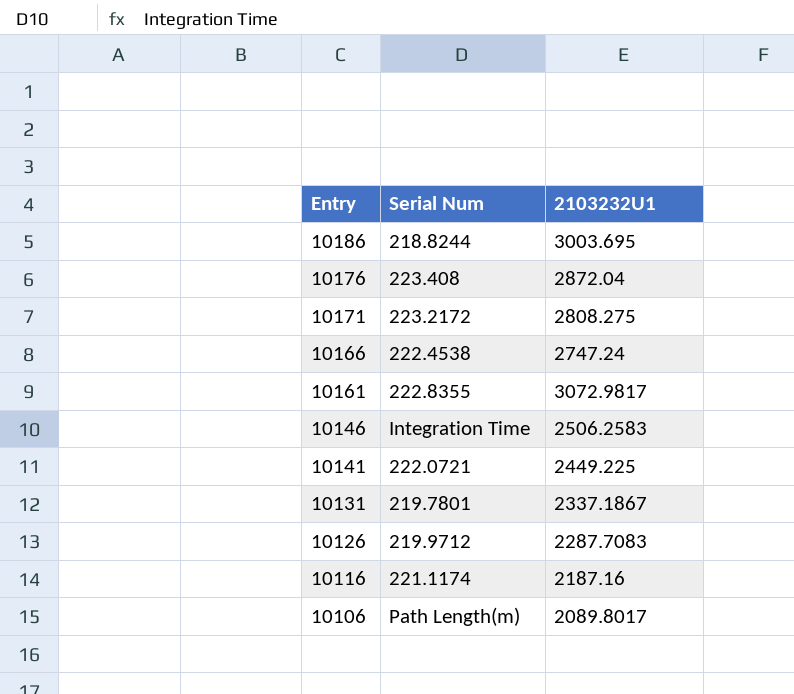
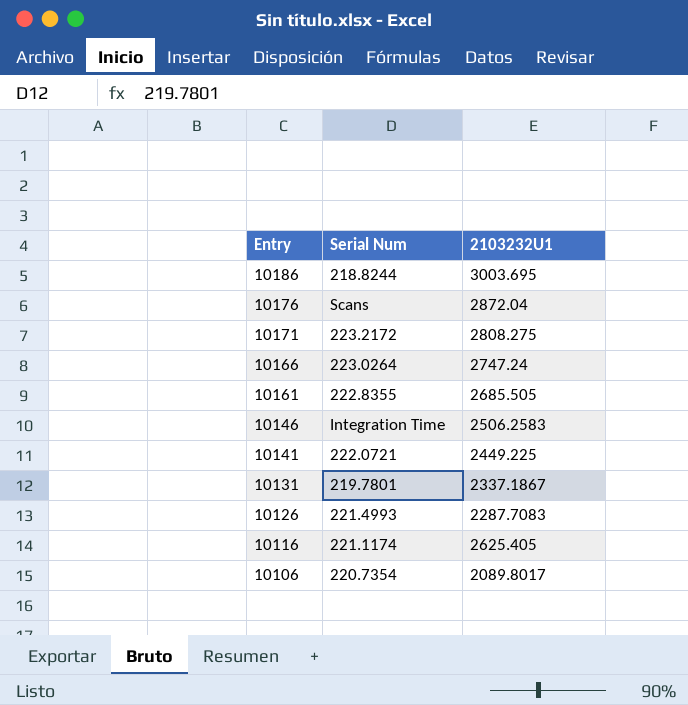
10176 | Serial Num: 223.408 -> Scans
10166 | Serial Num: 222.4538 -> 223.0264
10161 | 2103232U1: 3072.9817 -> 2685.505
10126 | Serial Num: 219.9712 -> 221.4993
10116 | 2103232U1: 2187.16 -> 2625.405
10106 | Serial Num: Path Length(m) -> 220.7354

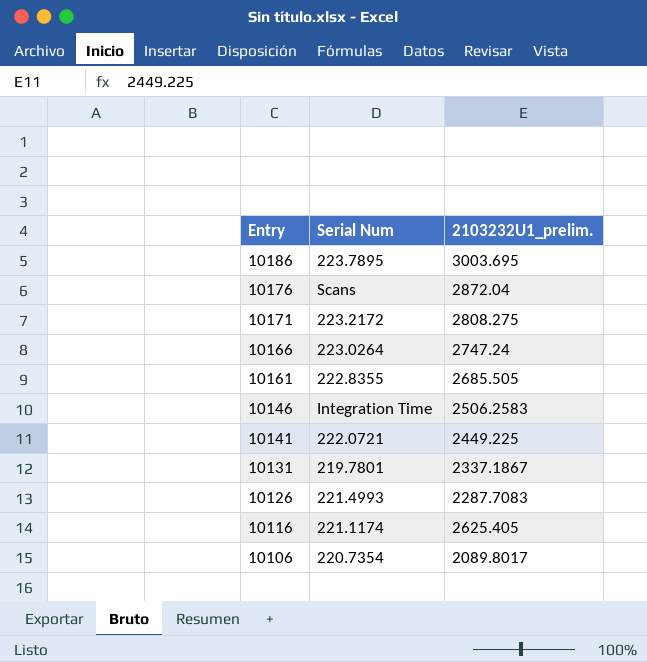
column name: 2103232U1 -> 2103232U1_prelim.
10186 | Serial Num: 218.8244 -> 223.7895

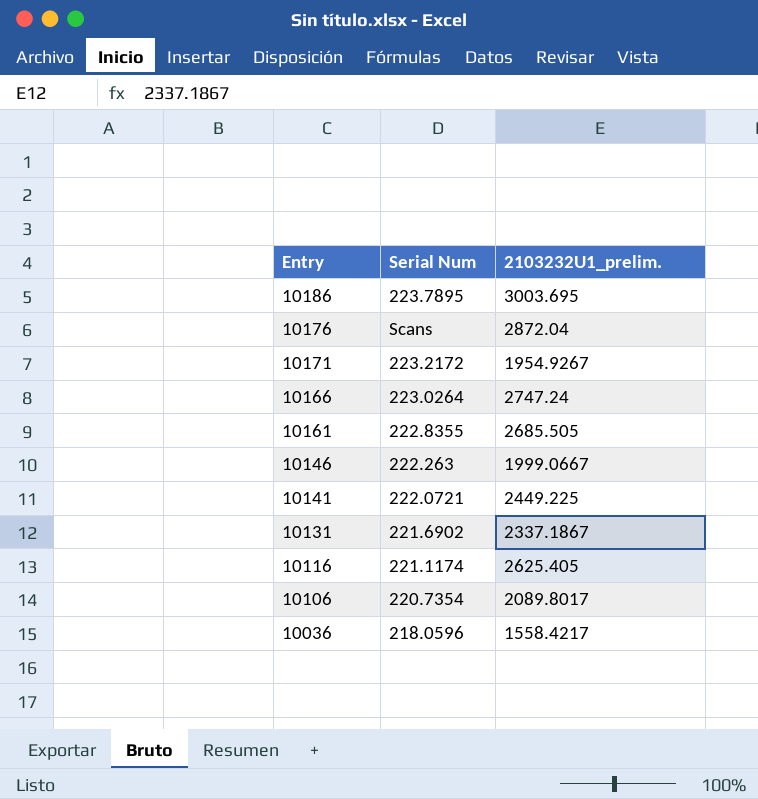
row 10126: 221.4993 | 2287.7083 -> none
10171 | 2103232U1_prelim.: 2808.275 -> 1954.9267
10146 | Serial Num: Integration Time -> 222.263
10146 | 2103232U1_prelim.: 2506.2583 -> 1999.0667
10131 | Serial Num: 219.7801 -> 221.6902
row 10036: none -> 218.0596 | 1558.4217

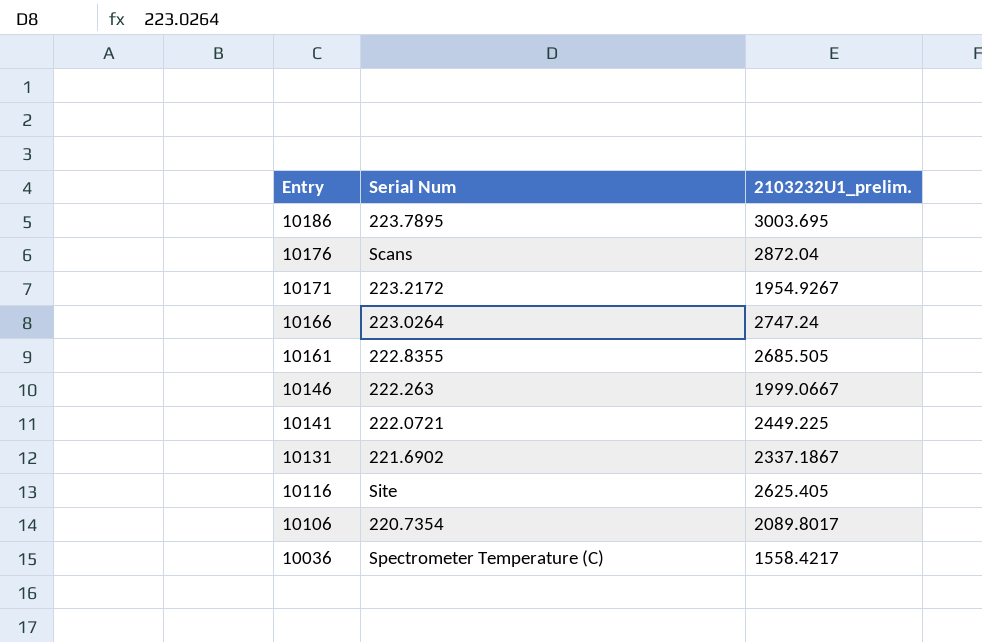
10116 | Serial Num: 221.1174 -> Site
10036 | Serial Num: 218.0596 -> Spectrometer Temperature (C)

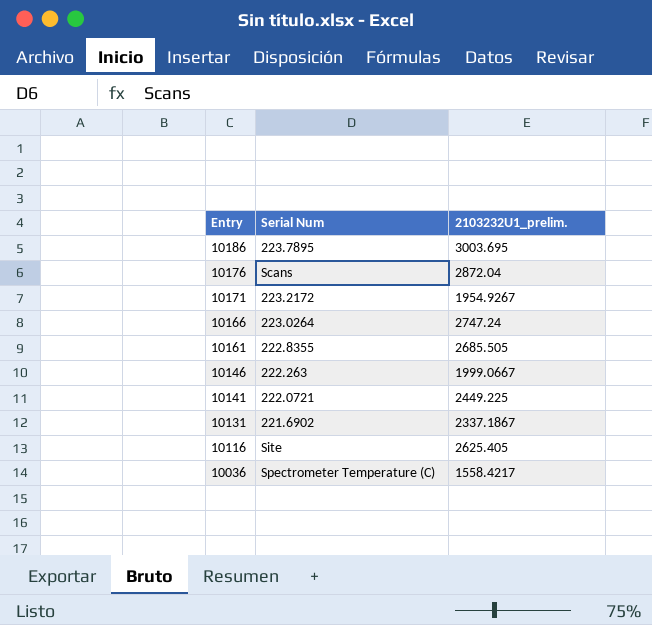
row 10106: 220.7354 | 2089.8017 -> none

